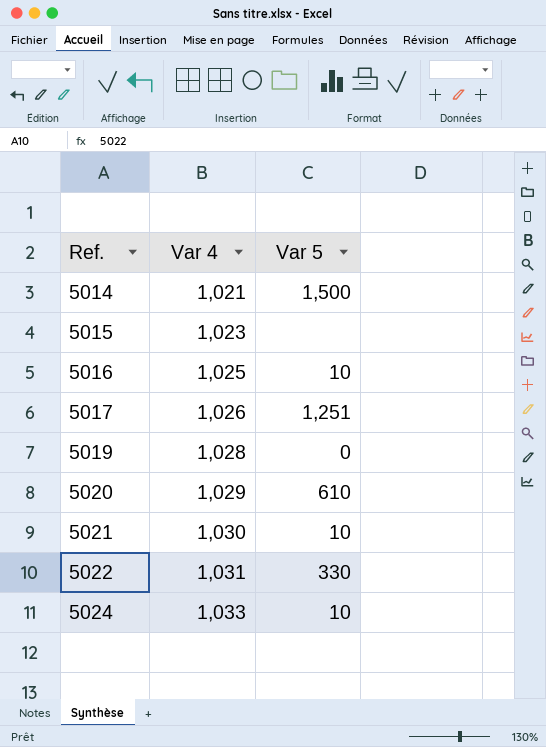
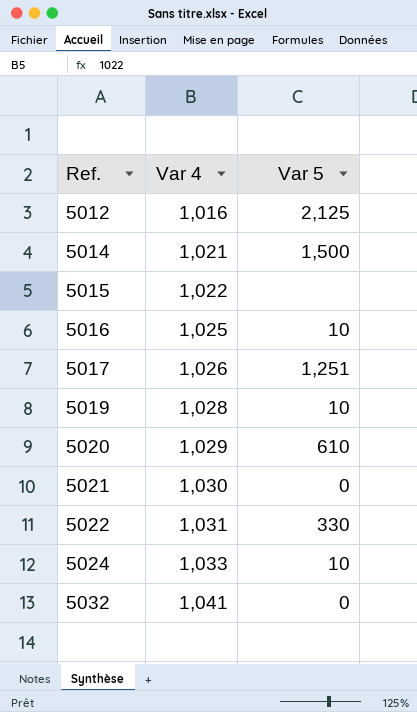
row 5012: none -> 1,016 | 2,125
5015 | Var 4: 1,023 -> 1,022
5019 | Var 5: 0 -> 10
5021 | Var 5: 10 -> 0
row 5032: none -> 1,041 | 0

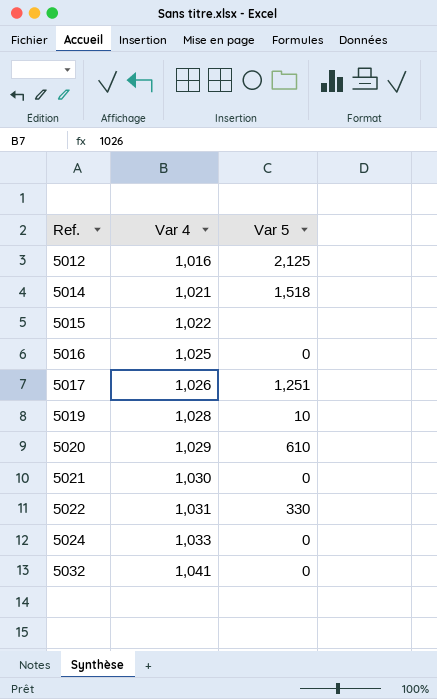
5014 | Var 5: 1,500 -> 1,518
5016 | Var 5: 10 -> 0
5024 | Var 5: 10 -> 0

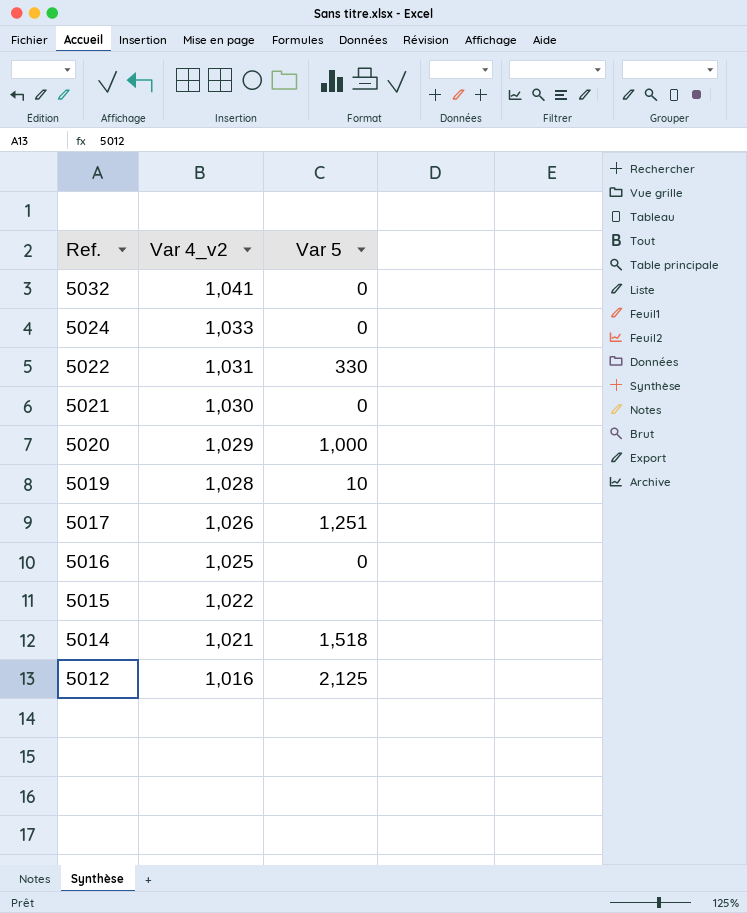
row order: Ref. ascending -> Ref. descending
column name: Var 4 -> Var 4_v2
5020 | Var 5: 610 -> 1,000

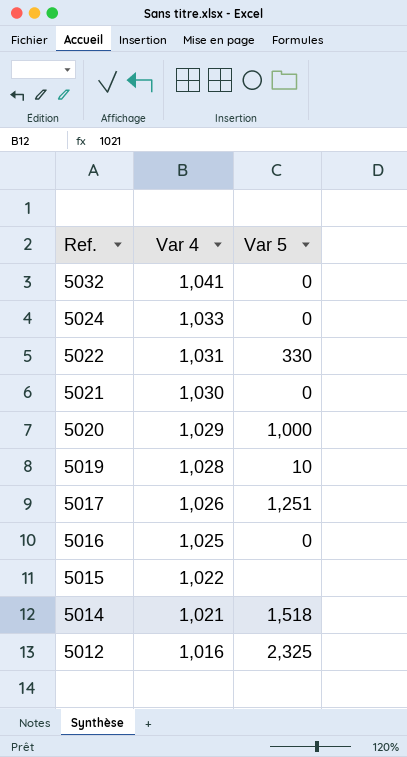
column name: Var 4_v2 -> Var 4
5012 | Var 5: 2,125 -> 2,325

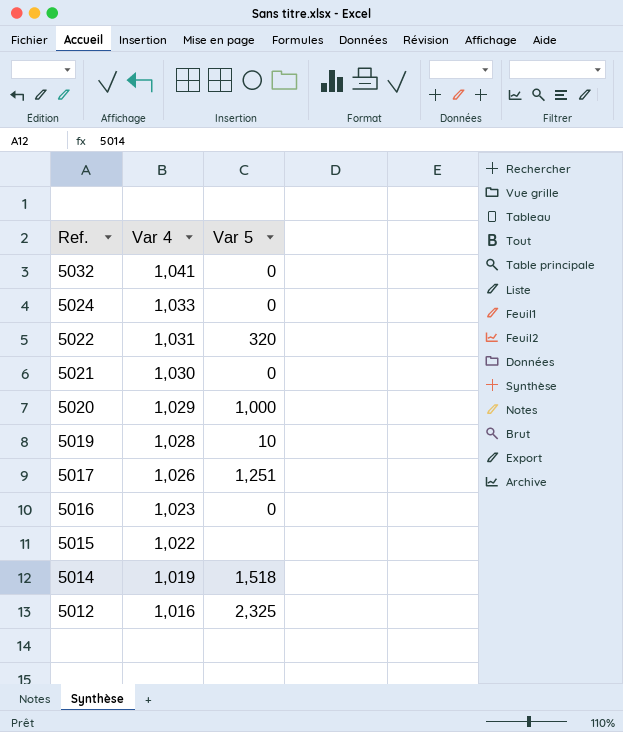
5022 | Var 5: 330 -> 320
5016 | Var 4: 1,025 -> 1,023
5014 | Var 4: 1,021 -> 1,019

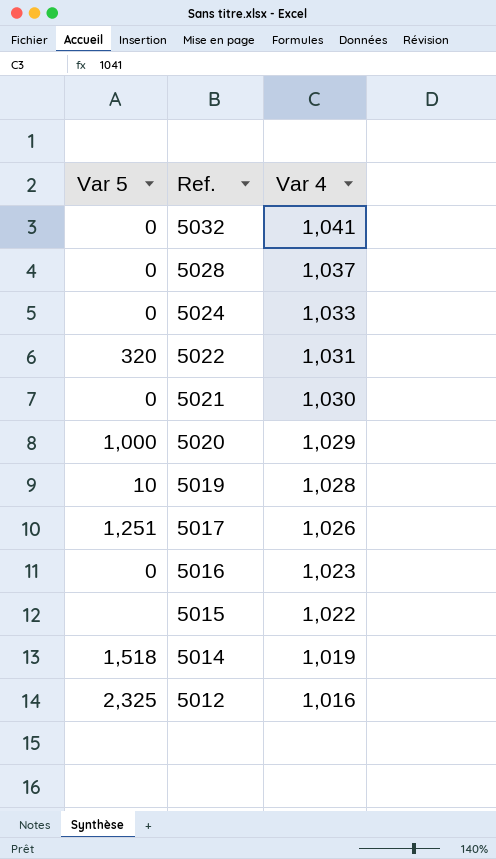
column Var 5 | position: 3 -> 1
row 5028: none -> 0 | 1,037

